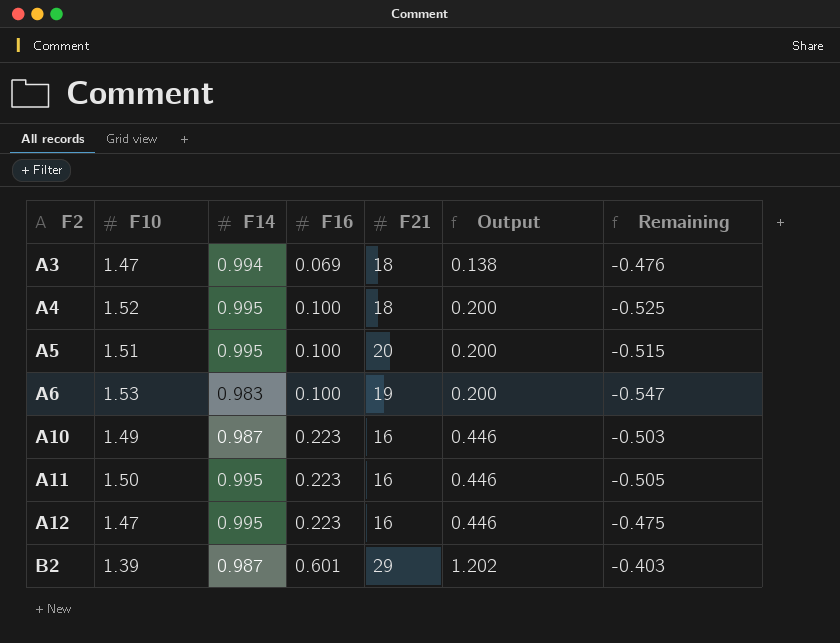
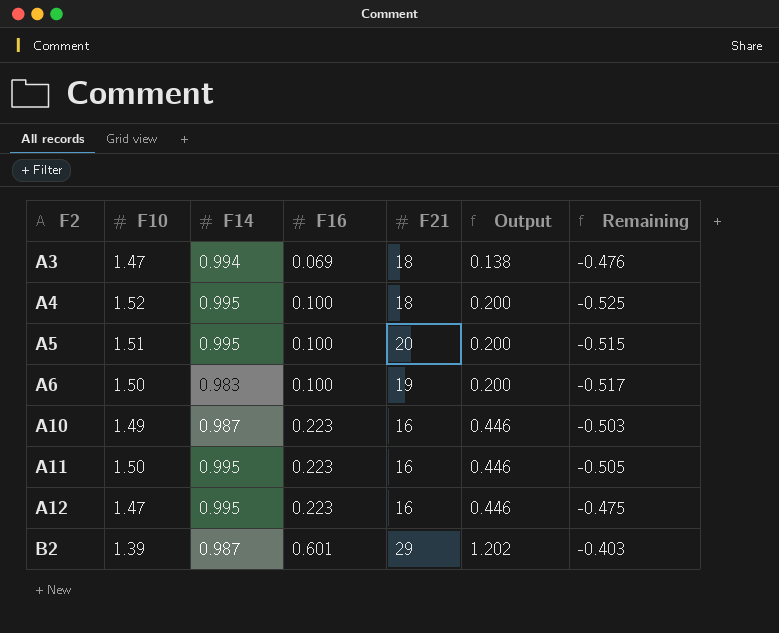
A6 | F10: 1.53 -> 1.50
A6 | Remaining: -0.547 -> -0.517

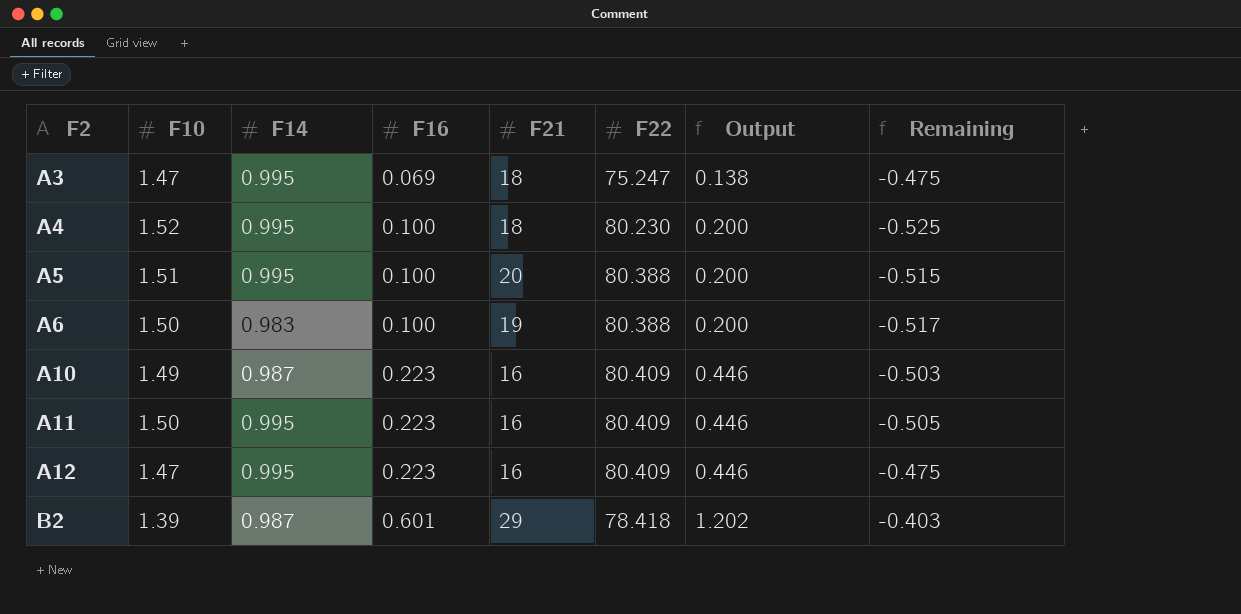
column F22 | position: none -> 6
A3 | F14: 0.994 -> 0.995
A3 | Remaining: -0.476 -> -0.475

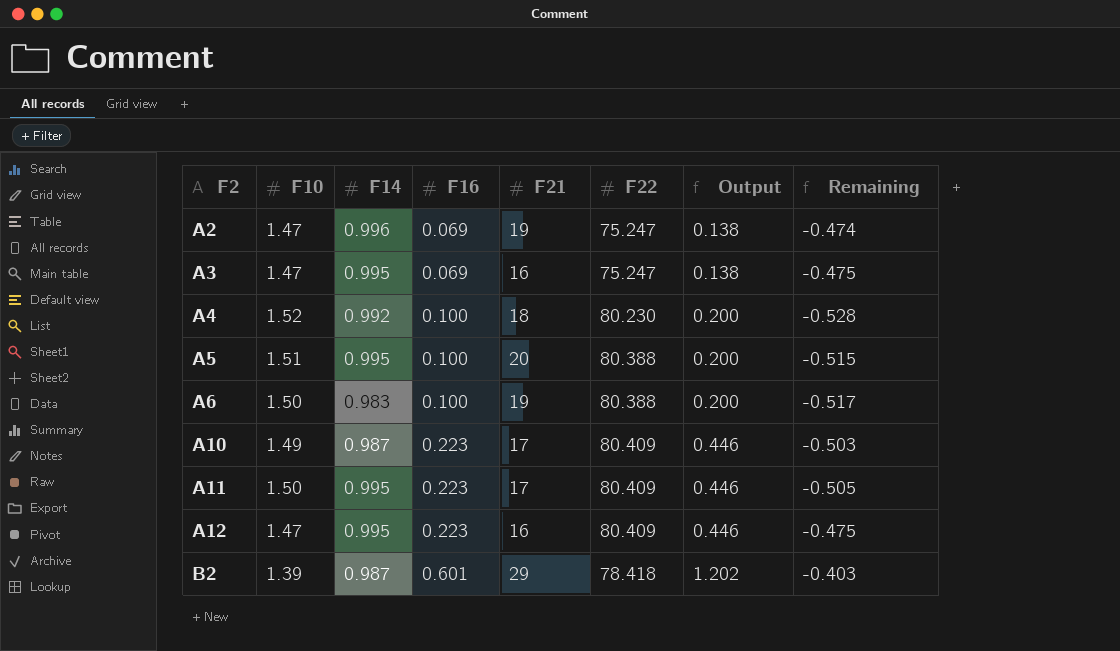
row A2: none -> 1.47 | 0.996 | 0.069 | 19 | 75.247 | 0.138 | -0.474
A3 | F21: 18 -> 16
A4 | F14: 0.995 -> 0.992
A4 | Remaining: -0.525 -> -0.528
A10 | F21: 16 -> 17
A11 | F21: 16 -> 17

